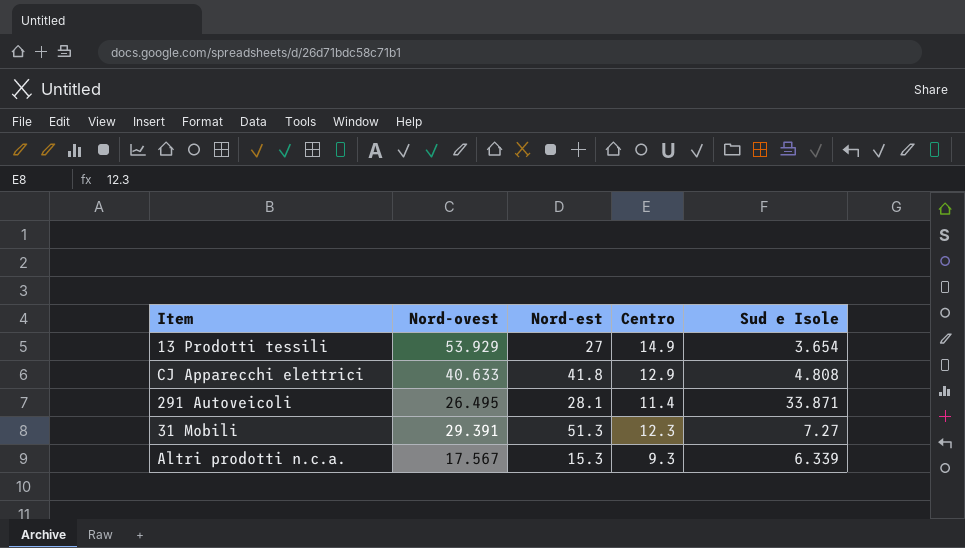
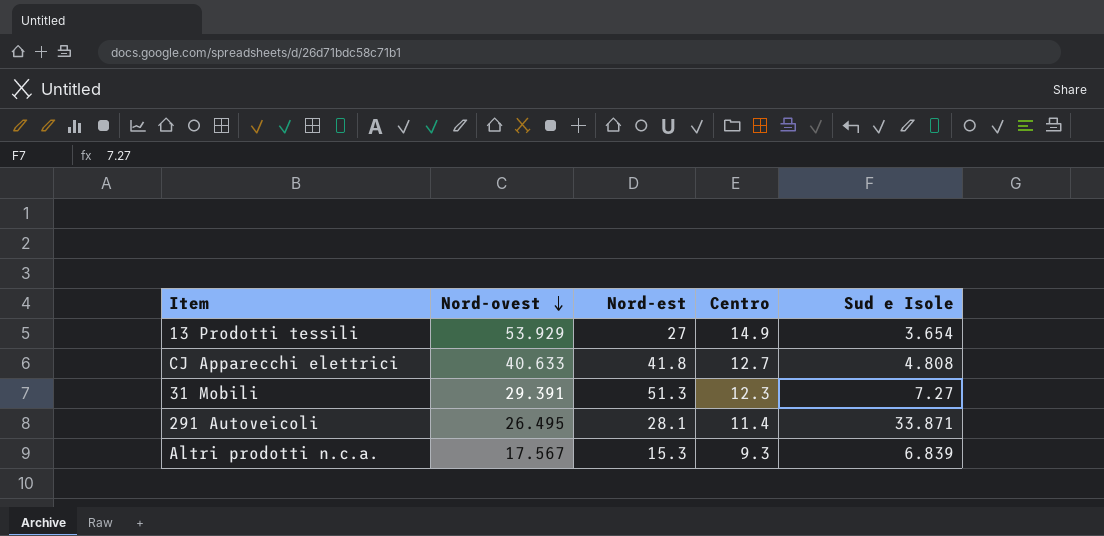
row order: none -> Nord-ovest descending
CJ Apparecchi elettrici | Centro: 12.9 -> 12.7
Altri prodotti n.c.a. | Sud e Isole: 6.339 -> 6.839

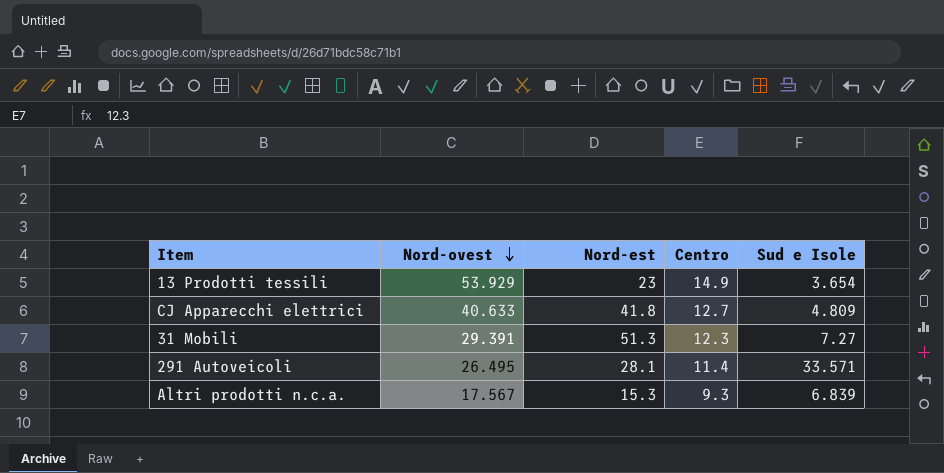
13 Prodotti tessili | Nord-est: 27 -> 23
CJ Apparecchi elettrici | Sud e Isole: 4.808 -> 4.809
291 Autoveicoli | Sud e Isole: 33.871 -> 33.571

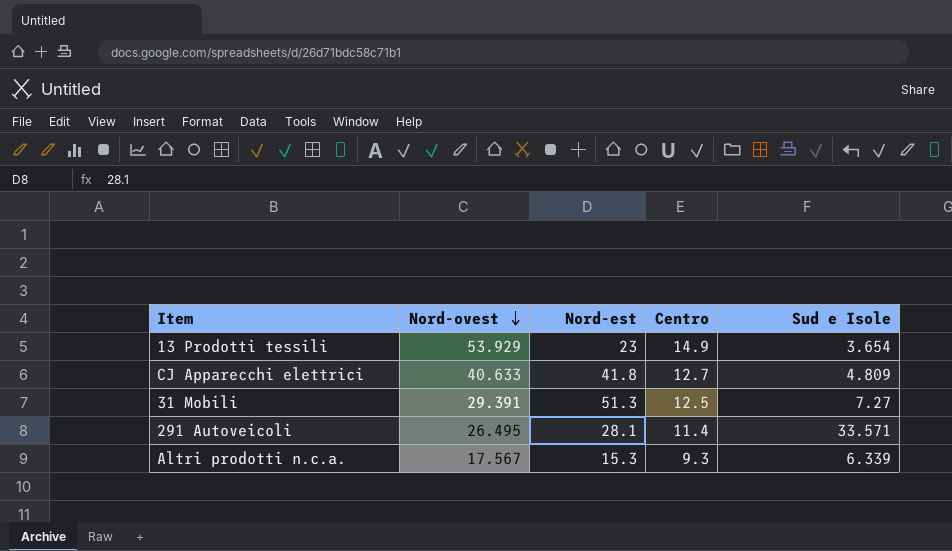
31 Mobili | Centro: 12.3 -> 12.5
Altri prodotti n.c.a. | Sud e Isole: 6.839 -> 6.339

